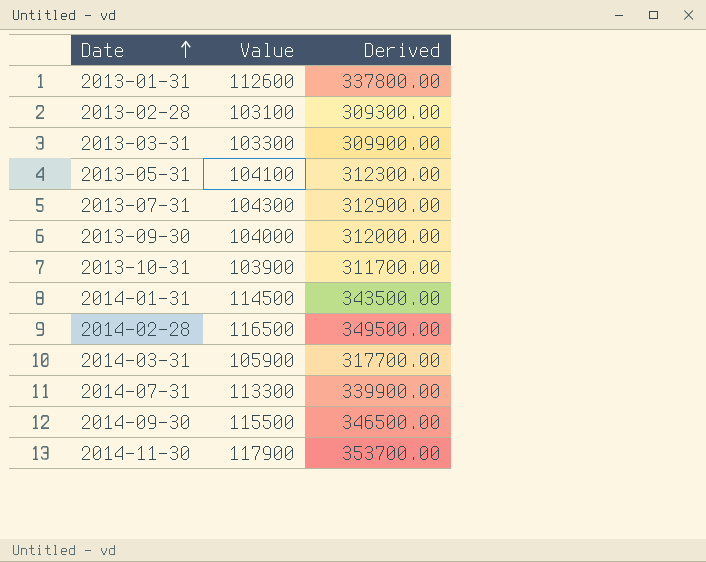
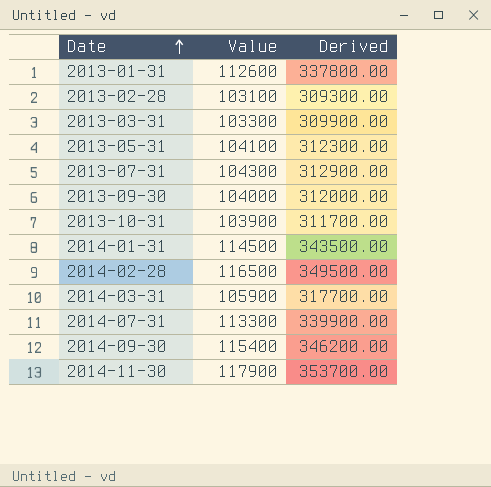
2014-09-30 | Value: 115500 -> 115400
2014-09-30 | Derived: 346500.00 -> 346200.00

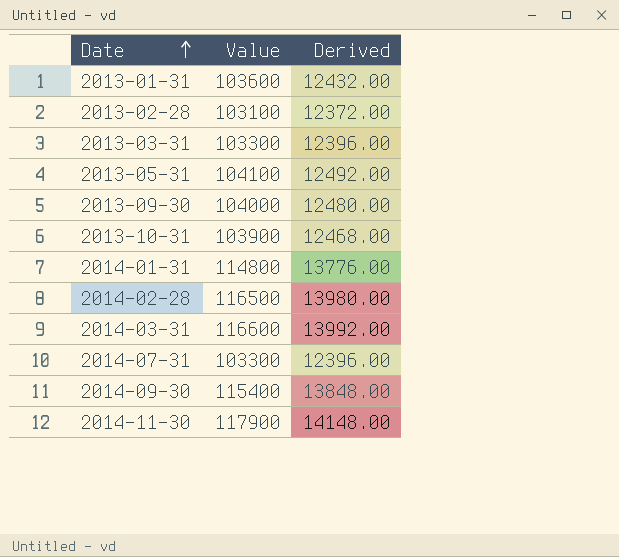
column Derived | formula: [Value] * 3 -> [Value] * 0.12
row 2013-07-31: 104300 | 312900.00 -> none
2013-01-31 | Value: 112600 -> 103600
2014-01-31 | Value: 114500 -> 114800
2014-03-31 | Value: 105900 -> 116600
2014-07-31 | Value: 113300 -> 103300

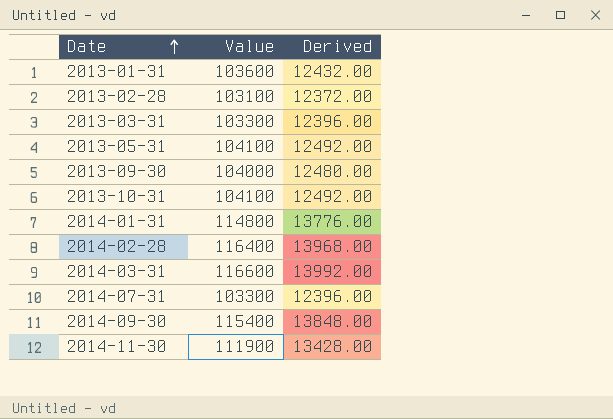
2013-10-31 | Value: 103900 -> 104100
2013-10-31 | Derived: 12468.00 -> 12492.00
2014-02-28 | Value: 116500 -> 116400
2014-02-28 | Derived: 13980.00 -> 13968.00
2014-11-30 | Value: 117900 -> 111900
2014-11-30 | Derived: 14148.00 -> 13428.00

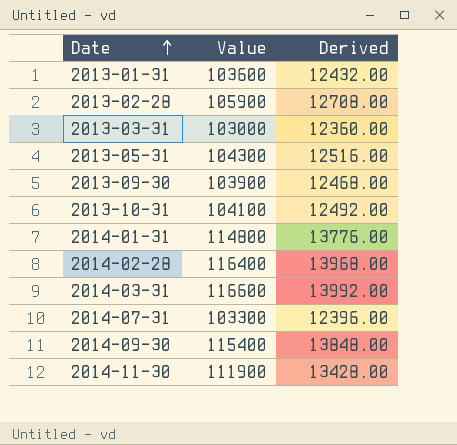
2013-02-28 | Value: 103100 -> 105900
2013-02-28 | Derived: 12372.00 -> 12708.00
2013-03-31 | Value: 103300 -> 103000
2013-03-31 | Derived: 12396.00 -> 12360.00
2013-05-31 | Value: 104100 -> 104300
2013-05-31 | Derived: 12492.00 -> 12516.00
2013-09-30 | Value: 104000 -> 103900
2013-09-30 | Derived: 12480.00 -> 12468.00

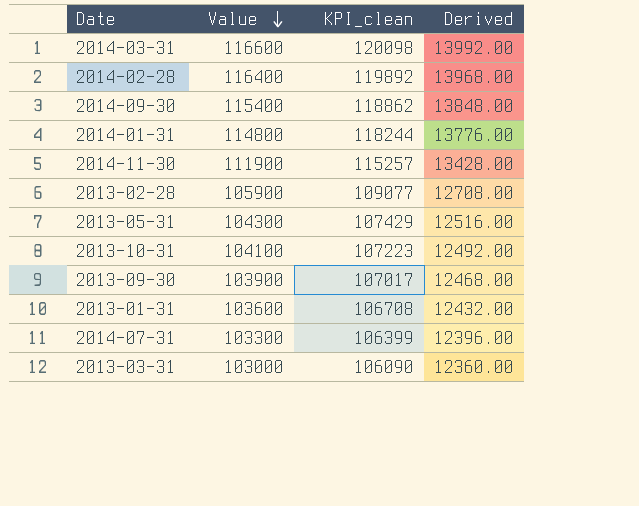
row order: Date ascending -> Value descending
column KPI_clean | formula: none -> [Value] * 1.03

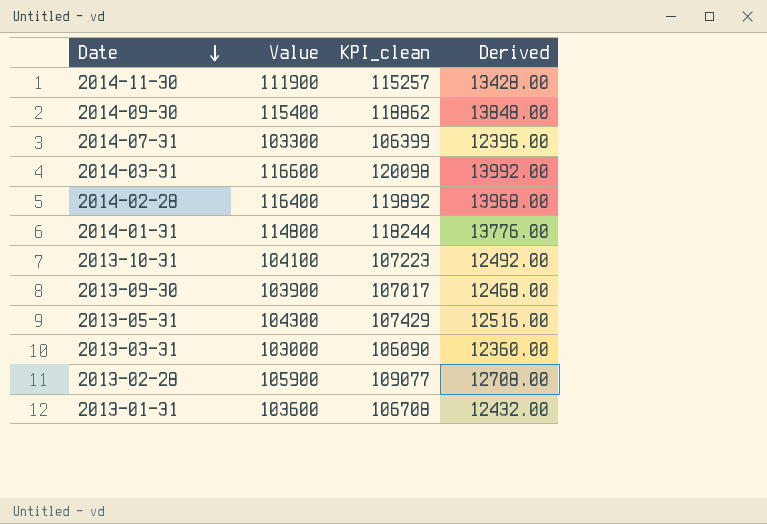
row order: Value descending -> Date descending

